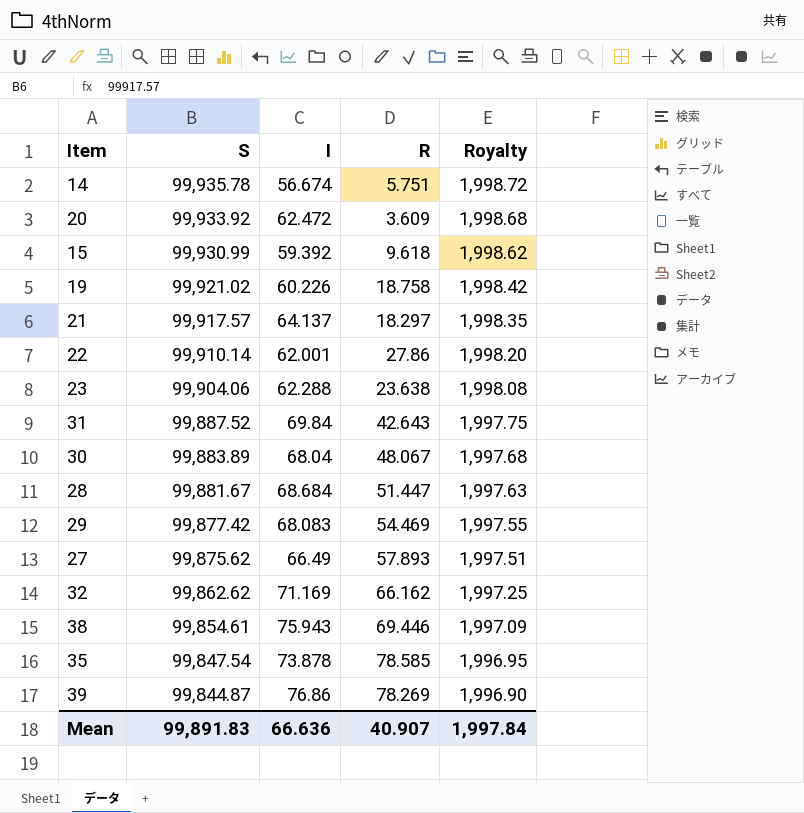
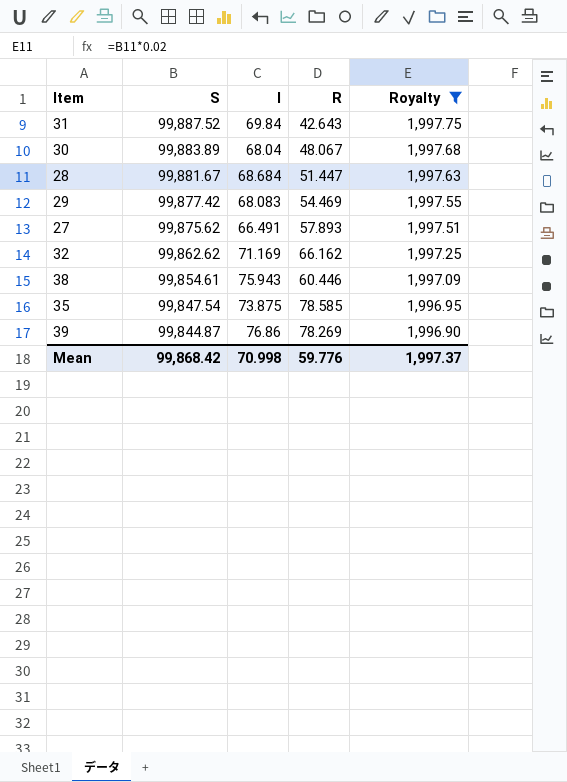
filter: none -> Royalty <= 1,997.75
27 | I: 66.49 -> 66.491
38 | R: 69.446 -> 60.446
35 | I: 73.878 -> 73.875
Mean | S: 99,891.83 -> 99,868.42
Mean | I: 66.636 -> 70.998
Mean | R: 40.907 -> 59.776
Mean | Royalty: 1,997.84 -> 1,997.37

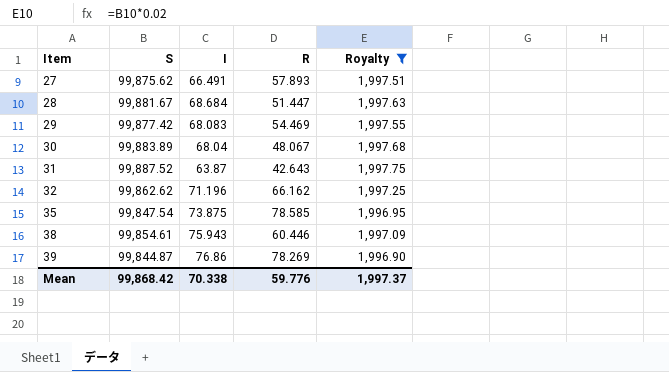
row order: S descending -> Item ascending
31 | I: 69.84 -> 63.87
32 | I: 71.169 -> 71.196
Mean | I: 70.998 -> 70.338

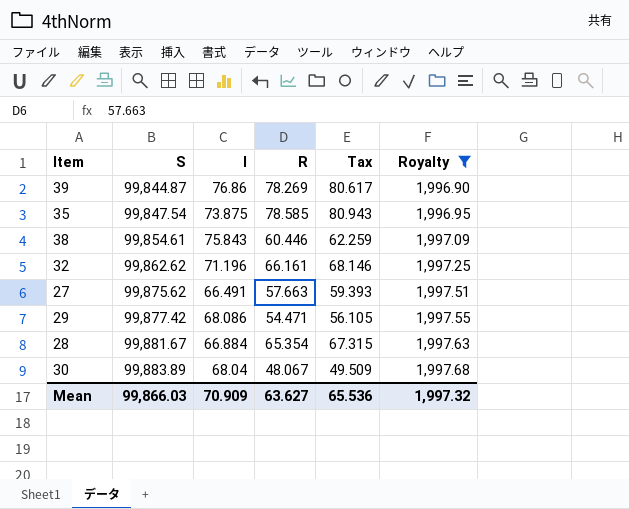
row order: Item ascending -> S ascending
column Tax | formula: none -> [R] * 1.03
row 31: 99,887.52 | 63.87 | 42.643 | 1,997.75 -> none
38 | I: 75.943 -> 75.843
32 | R: 66.162 -> 66.161
27 | R: 57.893 -> 57.663
29 | I: 68.083 -> 68.086
29 | R: 54.469 -> 54.471
28 | I: 68.684 -> 66.884
28 | R: 51.447 -> 65.354
Mean | S: 99,868.42 -> 99,866.03
Mean | I: 70.338 -> 70.909
Mean | R: 59.776 -> 63.627
Mean | Royalty: 1,997.37 -> 1,997.32

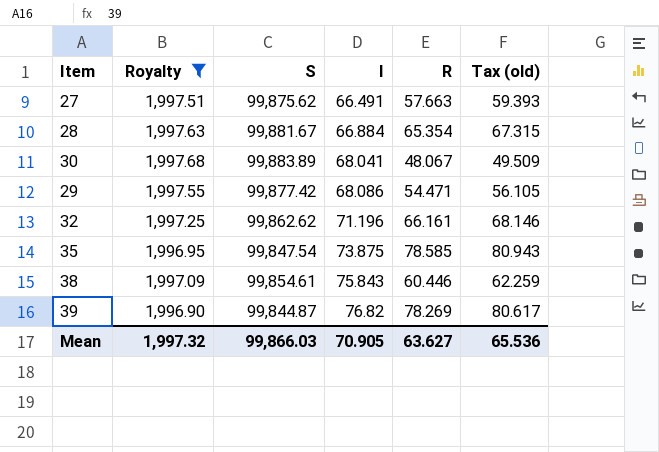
row order: S ascending -> I ascending
column Royalty | position: 6 -> 2
column name: Tax -> Tax (old)
30 | I: 68.04 -> 68.041
39 | I: 76.86 -> 76.82
Mean | I: 70.909 -> 70.905

